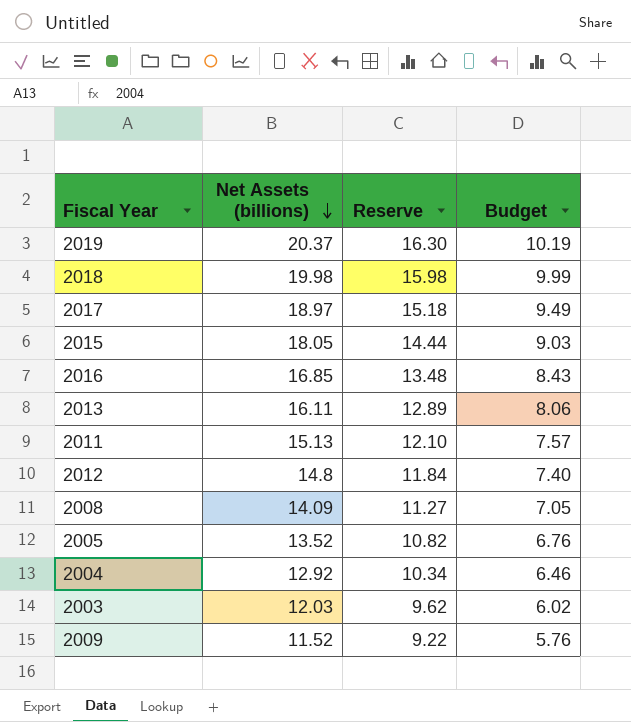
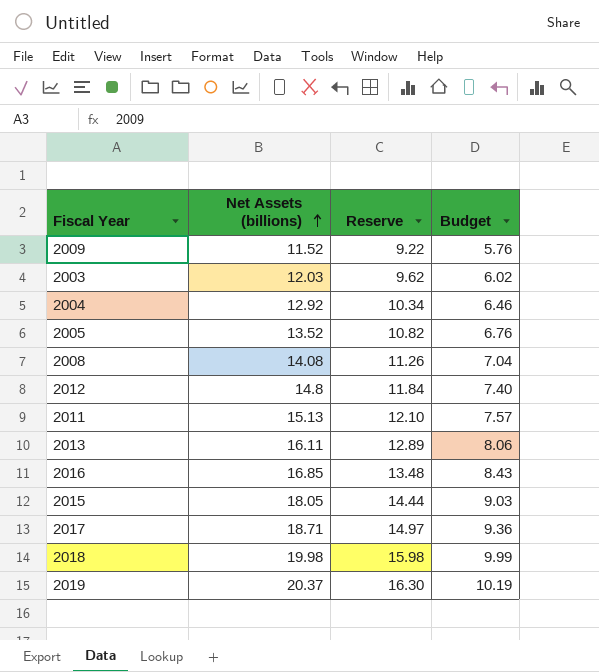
row order: Net Assets (billions) descending -> Net Assets (billions) ascending
2008 | Net Assets (billions): 14.09 -> 14.08
2008 | Reserve: 11.27 -> 11.26
2008 | Budget: 7.05 -> 7.04
2017 | Net Assets (billions): 18.97 -> 18.71
2017 | Reserve: 15.18 -> 14.97
2017 | Budget: 9.49 -> 9.36

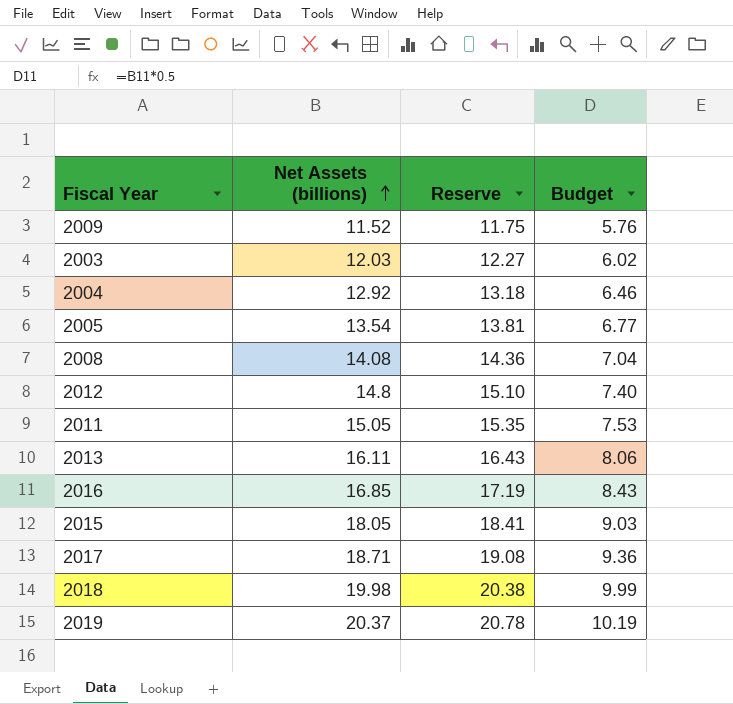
column Reserve | formula: [Net Assets (billions)] * 0.8 -> [Net Assets (billions)] * 1.02
2005 | Net Assets (billions): 13.52 -> 13.54
2005 | Budget: 6.76 -> 6.77
2011 | Net Assets (billions): 15.13 -> 15.05
2011 | Budget: 7.57 -> 7.53

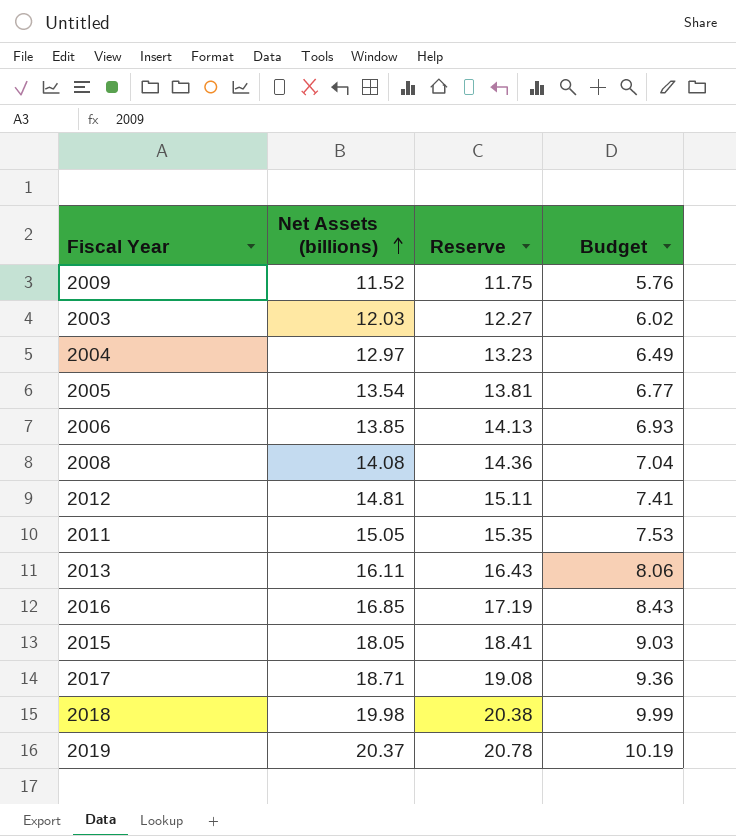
2004 | Net Assets (billions): 12.92 -> 12.97
2004 | Reserve: 13.18 -> 13.23
2004 | Budget: 6.46 -> 6.49
row 2006: none -> 13.85 | 14.13 | 6.93
2012 | Net Assets (billions): 14.8 -> 14.81
2012 | Reserve: 15.10 -> 15.11
2012 | Budget: 7.40 -> 7.41

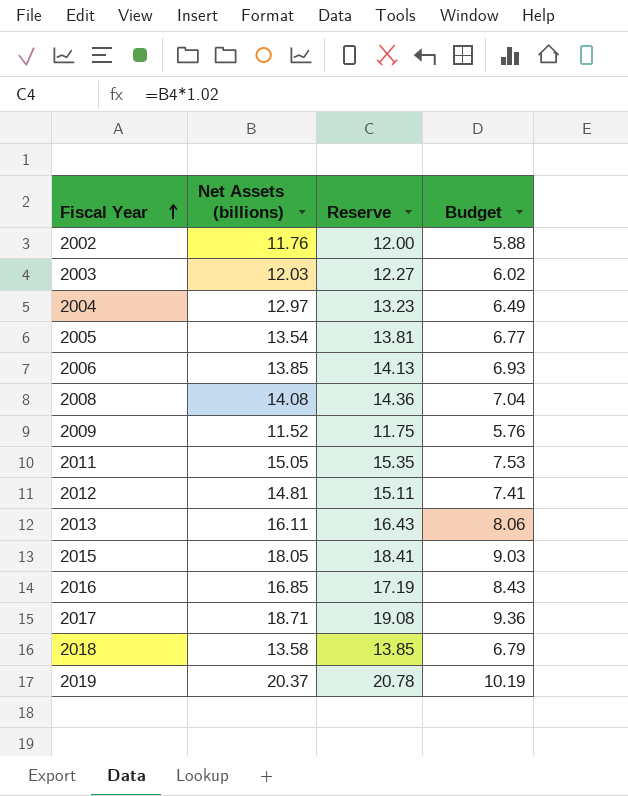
row order: Net Assets (billions) ascending -> Fiscal Year ascending
row 2002: none -> 11.76 | 12.00 | 5.88
2018 | Net Assets (billions): 19.98 -> 13.58
2018 | Reserve: 20.38 -> 13.85
2018 | Budget: 9.99 -> 6.79

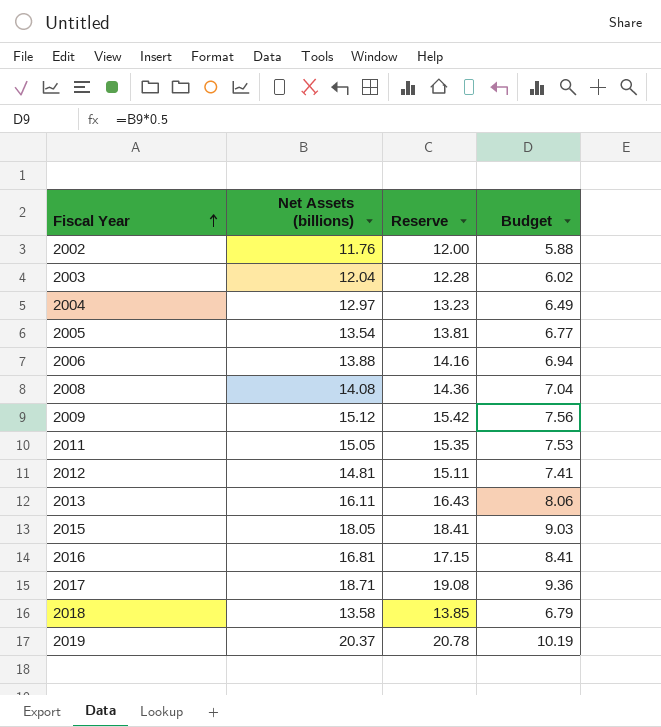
2003 | Net Assets (billions): 12.03 -> 12.04
2003 | Reserve: 12.27 -> 12.28
2006 | Net Assets (billions): 13.85 -> 13.88
2006 | Reserve: 14.13 -> 14.16
2006 | Budget: 6.93 -> 6.94
2009 | Net Assets (billions): 11.52 -> 15.12
2009 | Reserve: 11.75 -> 15.42
2009 | Budget: 5.76 -> 7.56
2016 | Net Assets (billions): 16.85 -> 16.81
2016 | Reserve: 17.19 -> 17.15
2016 | Budget: 8.43 -> 8.41

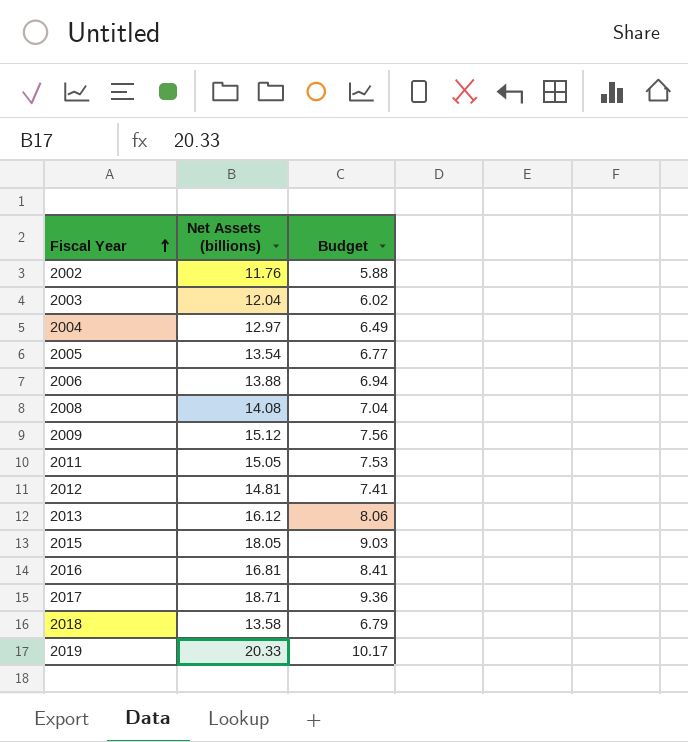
column Reserve | formula: [Net Assets (billions)] * 1.02 -> none
2013 | Net Assets (billions): 16.11 -> 16.12
2019 | Net Assets (billions): 20.37 -> 20.33
2019 | Budget: 10.19 -> 10.17

